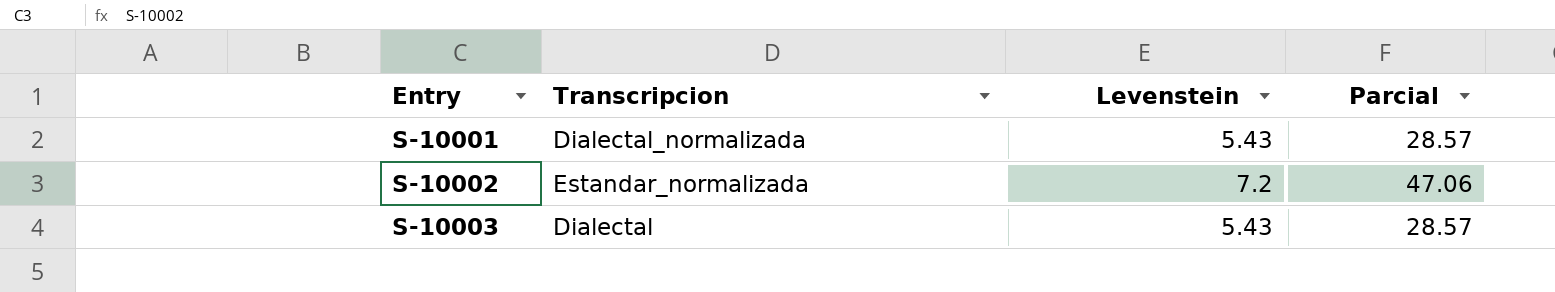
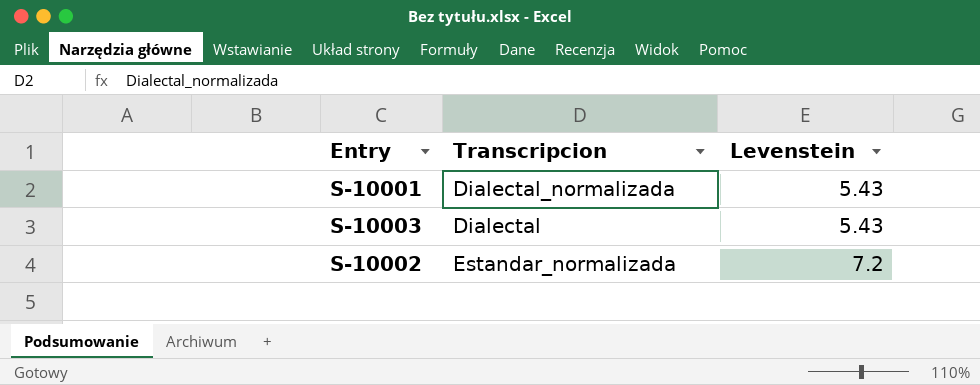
row order: Entry ascending -> Levenstein ascending
column Parcial | position: 4 -> none

